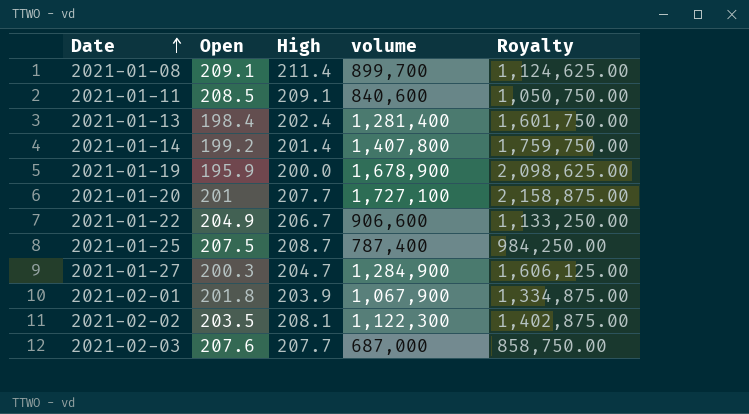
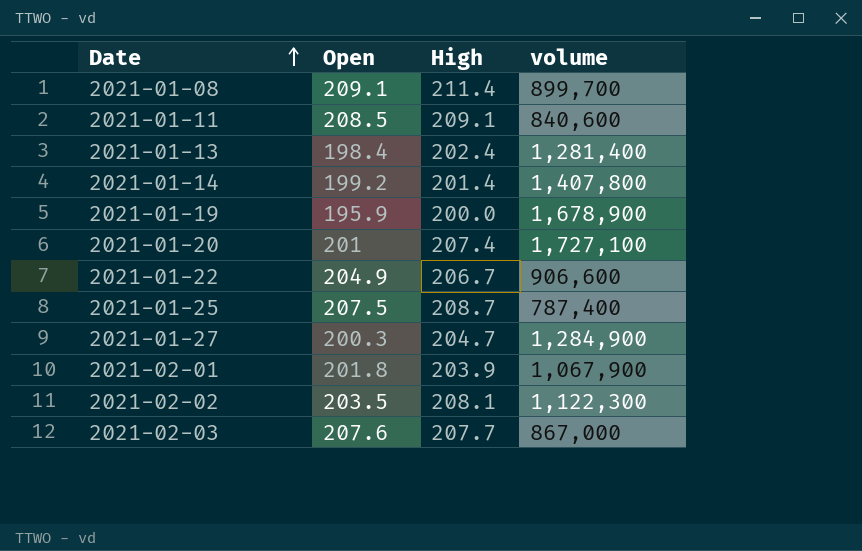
column Royalty | formula: [volume] * 1.25 -> none
2021-01-20 | High: 207.7 -> 207.4
2021-02-03 | volume: 687,000 -> 867,000

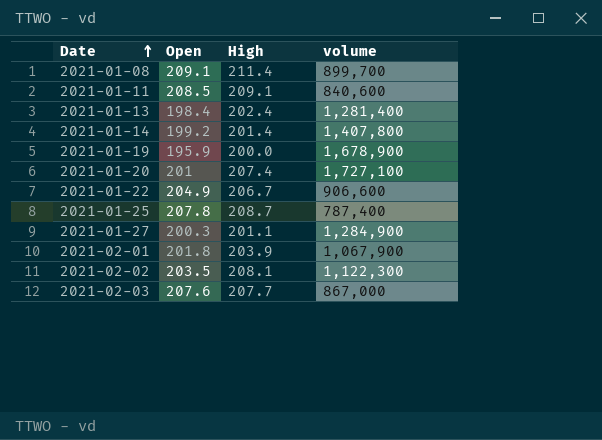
2021-01-25 | Open: 207.5 -> 207.8
2021-01-27 | High: 204.7 -> 201.1

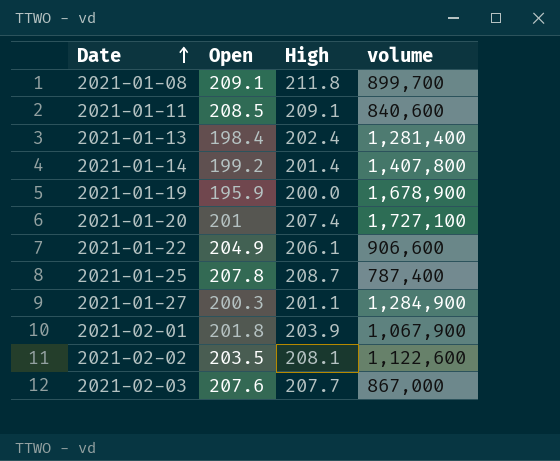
2021-01-08 | High: 211.4 -> 211.8
2021-01-22 | High: 206.7 -> 206.1
2021-02-02 | volume: 1,122,300 -> 1,122,600

